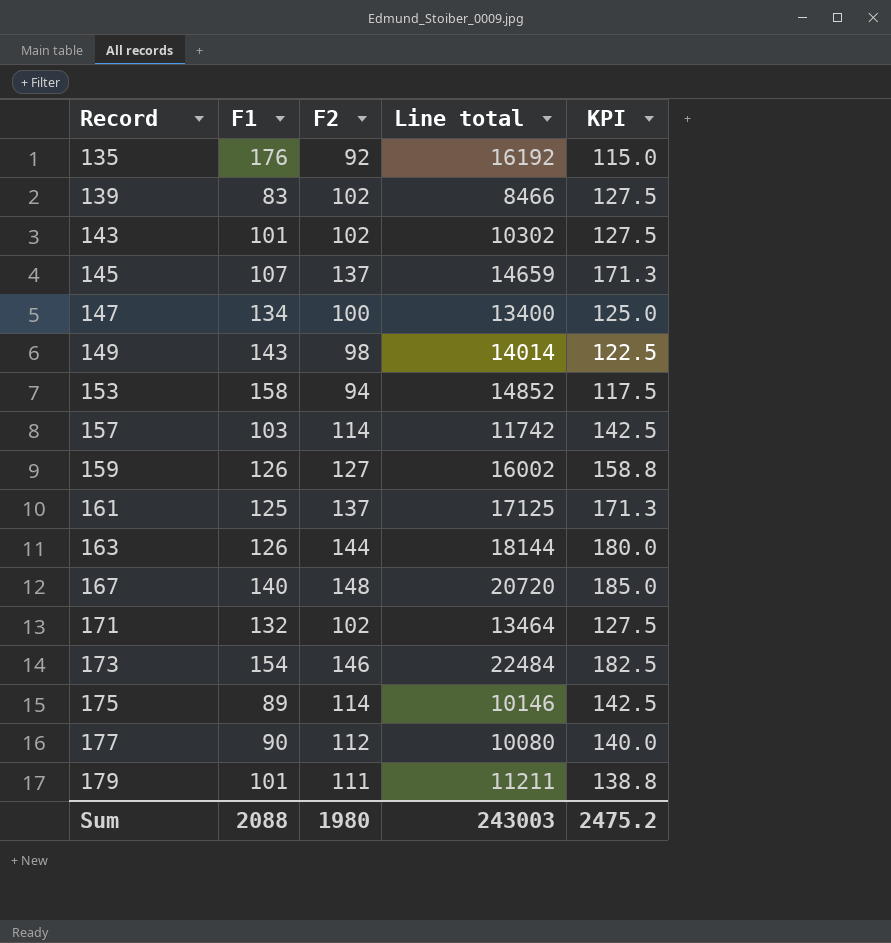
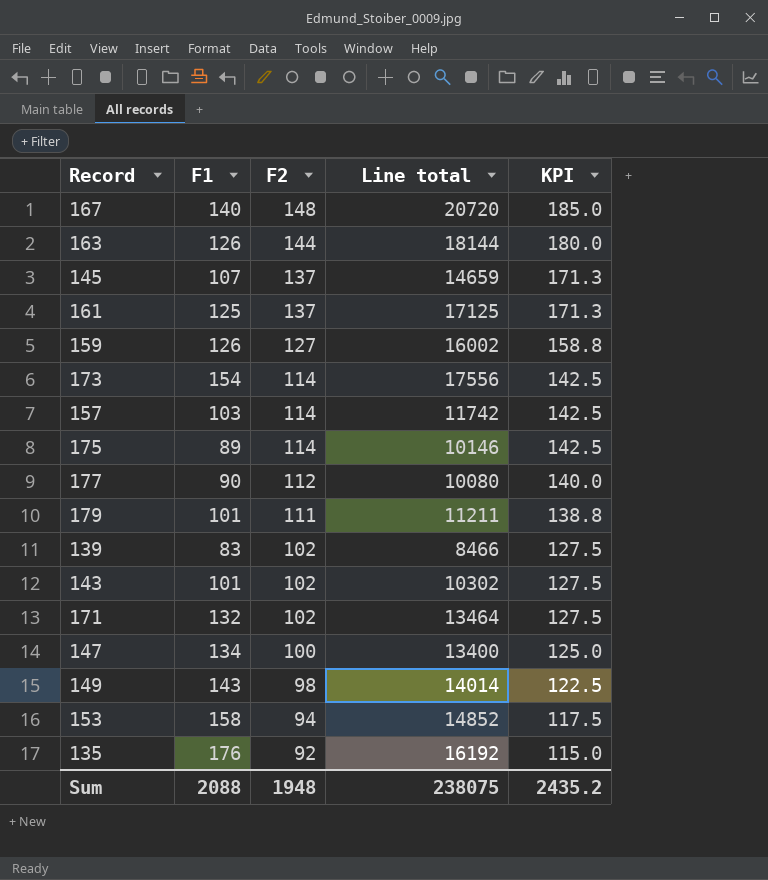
row order: Record ascending -> F2 descending
173 | F2: 146 -> 114
173 | Line total: 22484 -> 17556
173 | KPI: 182.5 -> 142.5
Sum | F2: 1980 -> 1948
Sum | Line total: 243003 -> 238075
Sum | KPI: 2475.2 -> 2435.2

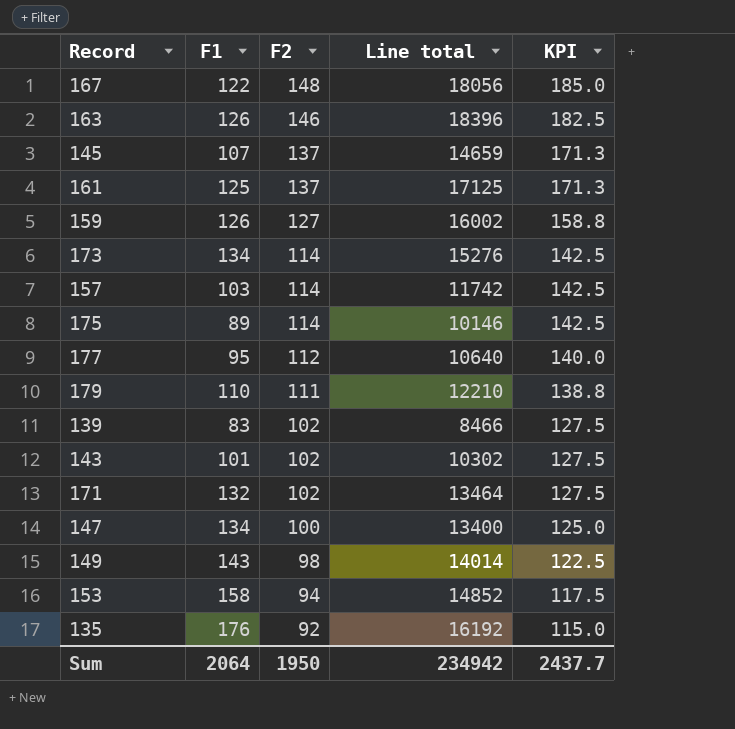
167 | F1: 140 -> 122
167 | Line total: 20720 -> 18056
163 | F2: 144 -> 146
163 | Line total: 18144 -> 18396
163 | KPI: 180.0 -> 182.5
173 | F1: 154 -> 134
173 | Line total: 17556 -> 15276
177 | F1: 90 -> 95
177 | Line total: 10080 -> 10640
179 | F1: 101 -> 110
179 | Line total: 11211 -> 12210
Sum | F1: 2088 -> 2064
Sum | F2: 1948 -> 1950
Sum | Line total: 238075 -> 234942
Sum | KPI: 2435.2 -> 2437.7

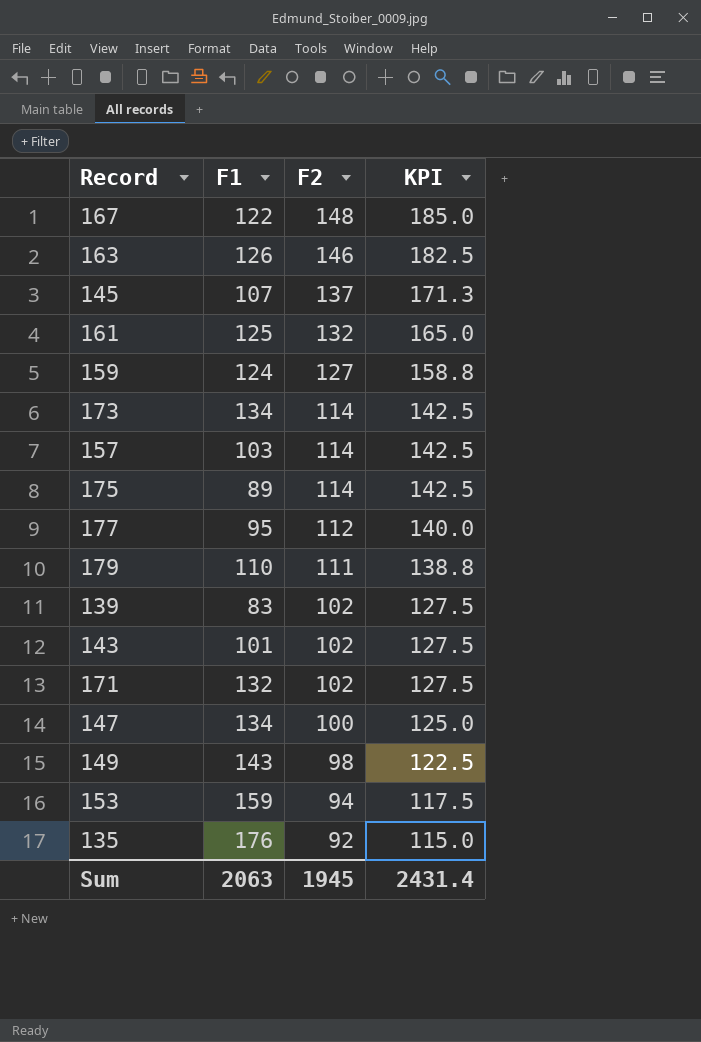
column Line total | formula: [F1] * [F2] -> none
161 | F2: 137 -> 132
161 | KPI: 171.3 -> 165.0
159 | F1: 126 -> 124
153 | F1: 158 -> 159
Sum | F1: 2064 -> 2063
Sum | F2: 1950 -> 1945
Sum | KPI: 2437.7 -> 2431.4

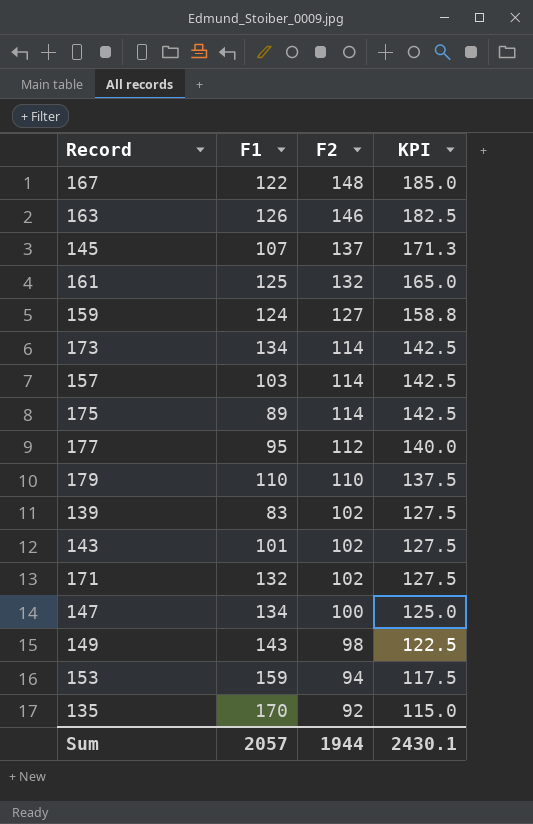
179 | F2: 111 -> 110
179 | KPI: 138.8 -> 137.5
135 | F1: 176 -> 170
Sum | F1: 2063 -> 2057
Sum | F2: 1945 -> 1944
Sum | KPI: 2431.4 -> 2430.1

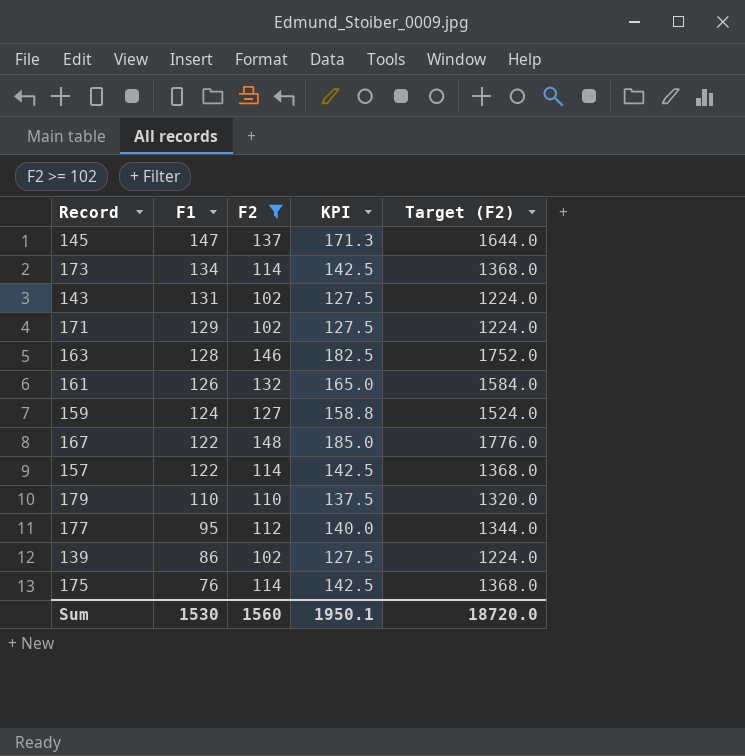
filter: none -> F2 >= 102
row order: F2 descending -> F1 descending
column Target (F2) | formula: none -> [F2] * 12
145 | F1: 107 -> 147
143 | F1: 101 -> 131
171 | F1: 132 -> 129
163 | F1: 126 -> 128
161 | F1: 125 -> 126
157 | F1: 103 -> 122
139 | F1: 83 -> 86
175 | F1: 89 -> 76
Sum | F1: 2057 -> 1530
Sum | F2: 1944 -> 1560
Sum | KPI: 2430.1 -> 1950.1

